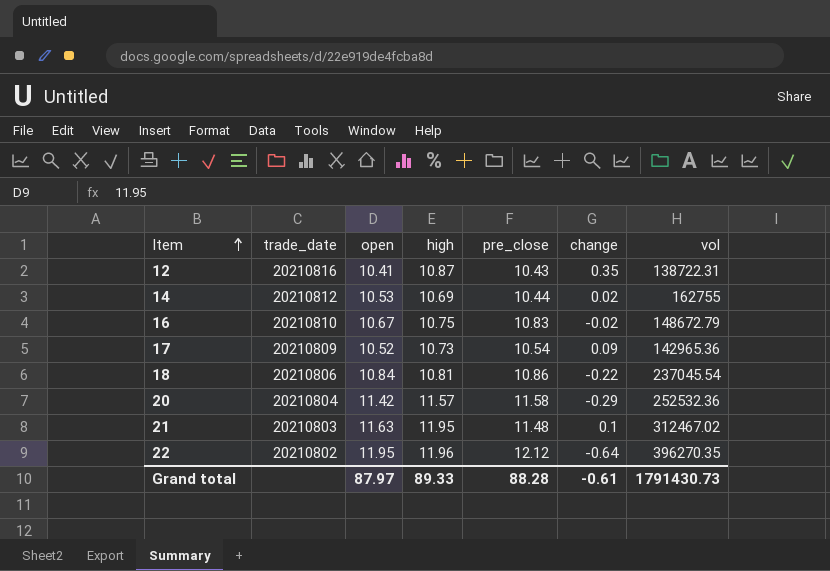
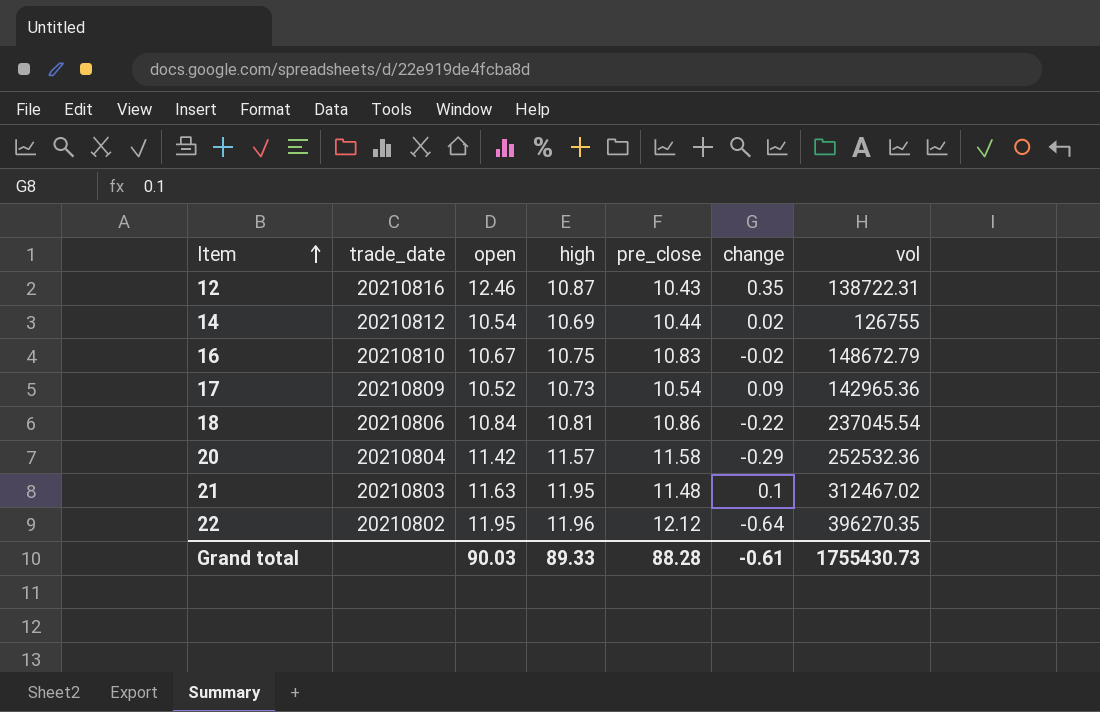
12 | open: 10.41 -> 12.46
14 | open: 10.53 -> 10.54
14 | vol: 162755 -> 126755
Grand total | open: 87.97 -> 90.03
Grand total | vol: 1791430.73 -> 1755430.73

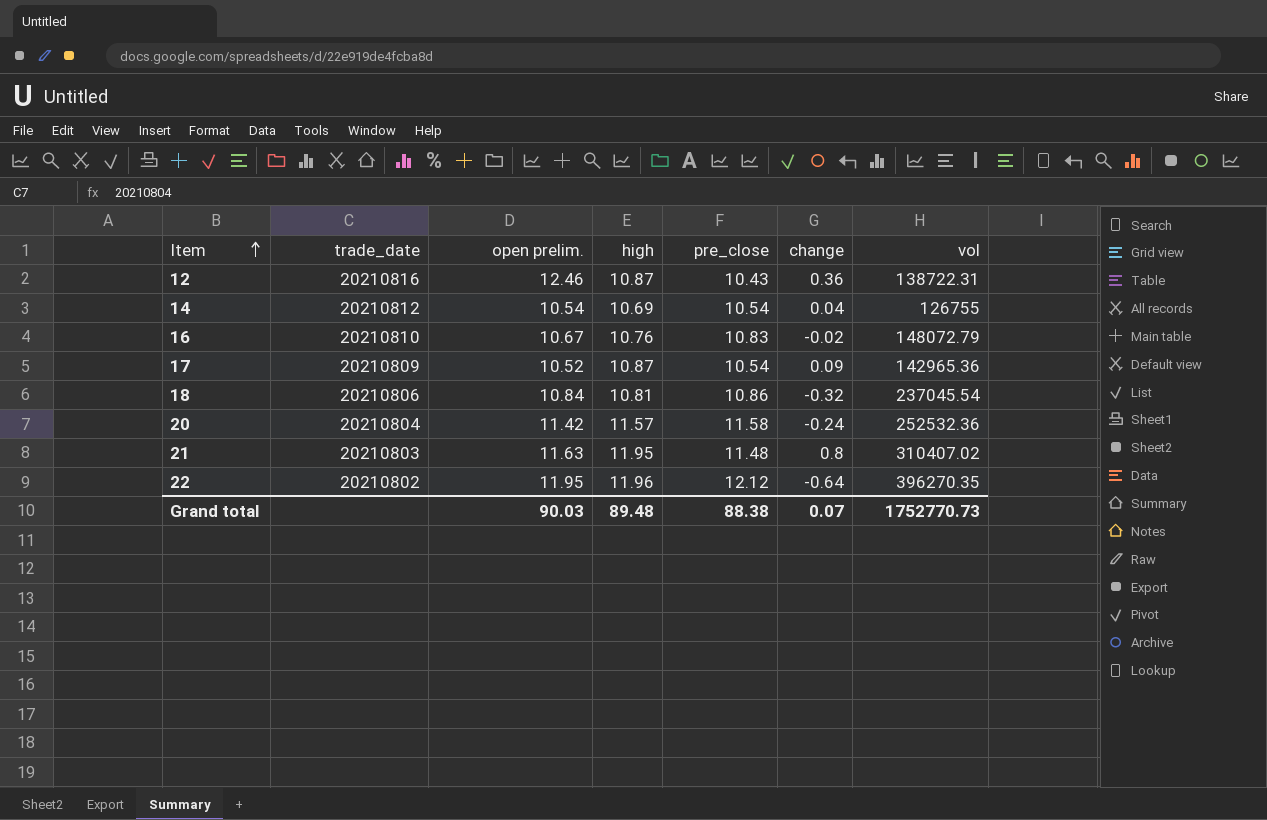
column name: open -> open prelim.
12 | change: 0.35 -> 0.36
14 | pre_close: 10.44 -> 10.54
14 | change: 0.02 -> 0.04
16 | high: 10.75 -> 10.76
16 | vol: 148672.79 -> 148072.79
17 | high: 10.73 -> 10.87
18 | change: -0.22 -> -0.32
20 | change: -0.29 -> -0.24
21 | change: 0.1 -> 0.8
21 | vol: 312467.02 -> 310407.02
Grand total | high: 89.33 -> 89.48
Grand total | pre_close: 88.28 -> 88.38
Grand total | change: -0.61 -> 0.07
Grand total | vol: 1755430.73 -> 1752770.73

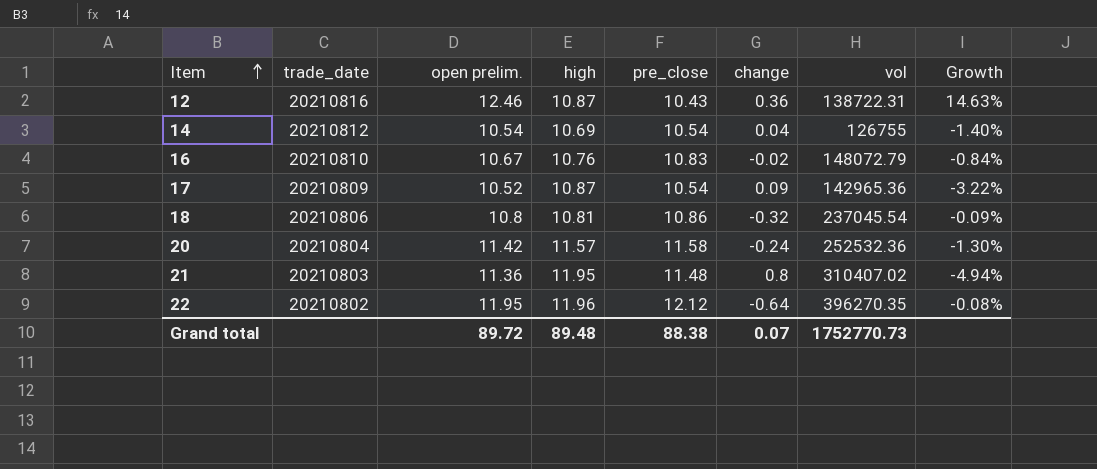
column Growth | formula: none -> ([open prelim.] - [high]) / [high]
18 | open prelim.: 10.84 -> 10.8
21 | open prelim.: 11.63 -> 11.36
Grand total | open prelim.: 90.03 -> 89.72

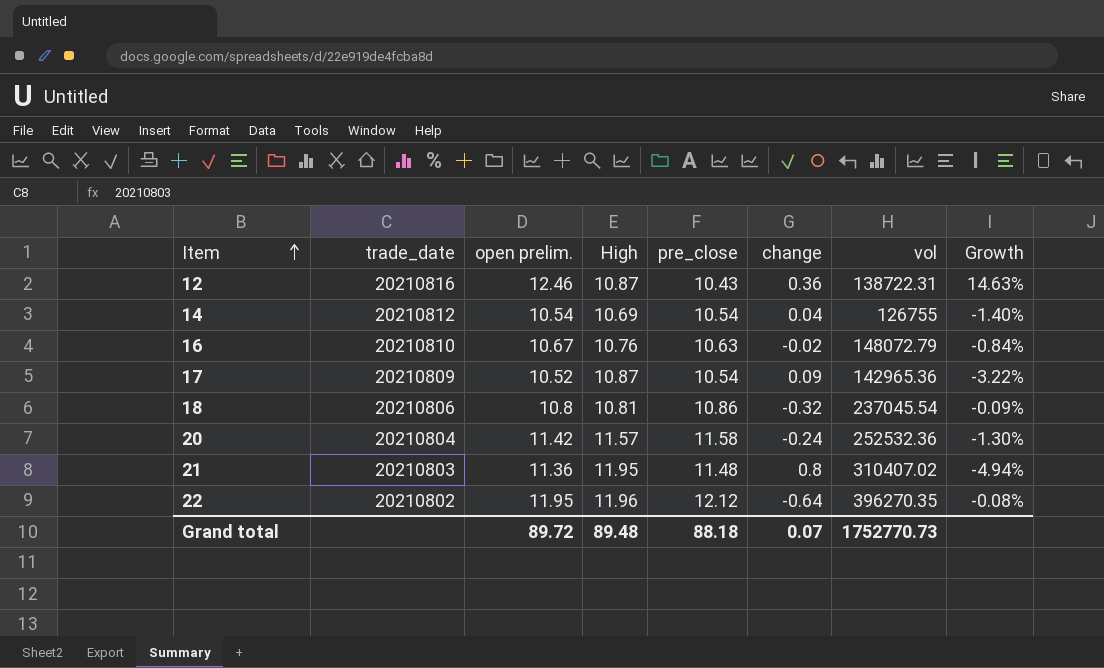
column name: high -> High
16 | pre_close: 10.83 -> 10.63
Grand total | pre_close: 88.38 -> 88.18

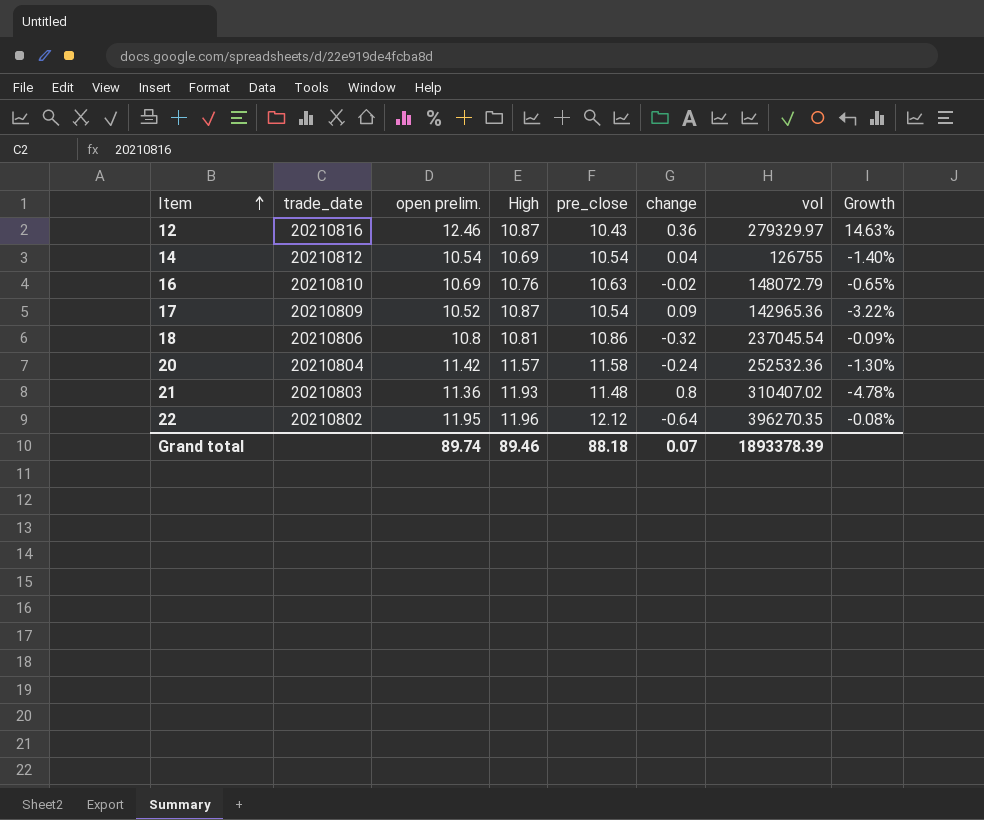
12 | vol: 138722.31 -> 279329.97
16 | open prelim.: 10.67 -> 10.69
16 | Growth: -0.84% -> -0.65%
21 | High: 11.95 -> 11.93
21 | Growth: -4.94% -> -4.78%
Grand total | open prelim.: 89.72 -> 89.74
Grand total | High: 89.48 -> 89.46
Grand total | vol: 1752770.73 -> 1893378.39

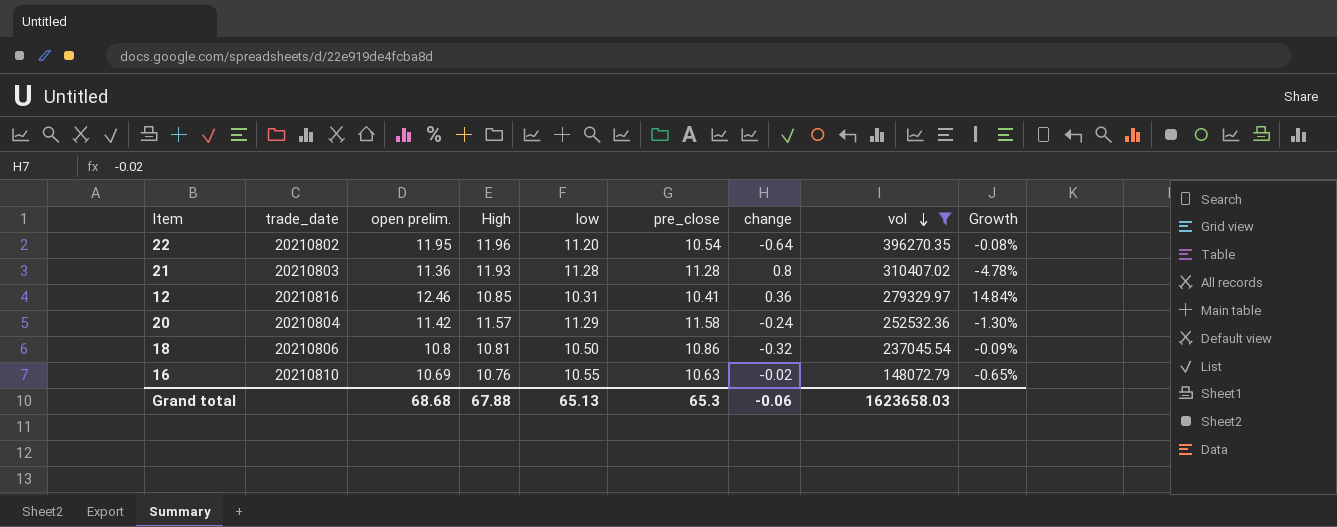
filter: none -> vol >= 148072.79
row order: Item ascending -> vol descending
column low | position: none -> 5
22 | pre_close: 12.12 -> 10.54
21 | pre_close: 11.48 -> 11.28
12 | High: 10.87 -> 10.85
12 | pre_close: 10.43 -> 10.41
12 | Growth: 14.63% -> 14.84%
Grand total | open prelim.: 89.74 -> 68.68
Grand total | High: 89.46 -> 67.88
Grand total | pre_close: 88.18 -> 65.3
Grand total | change: 0.07 -> -0.06
Grand total | vol: 1893378.39 -> 1623658.03

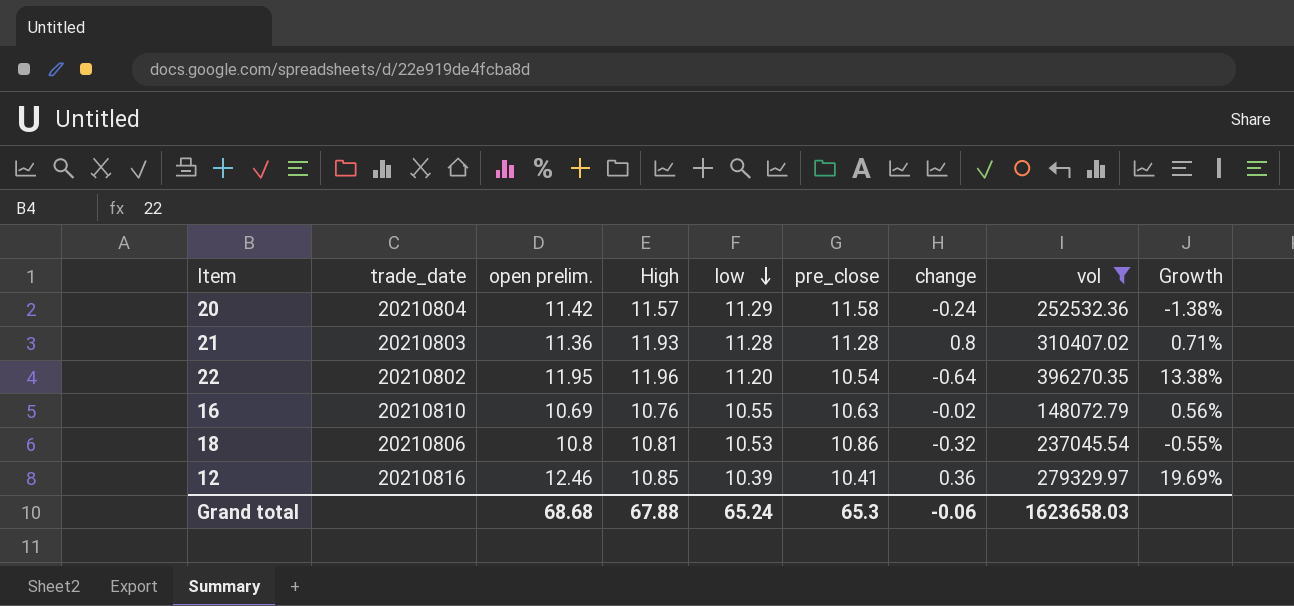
row order: vol descending -> low descending
column Growth | formula: ([open prelim.] - [High]) / [High] -> ([open prelim.] - [pre_close]) / [pre_close]
18 | low: 10.50 -> 10.53
12 | low: 10.31 -> 10.39
Grand total | low: 65.13 -> 65.24

